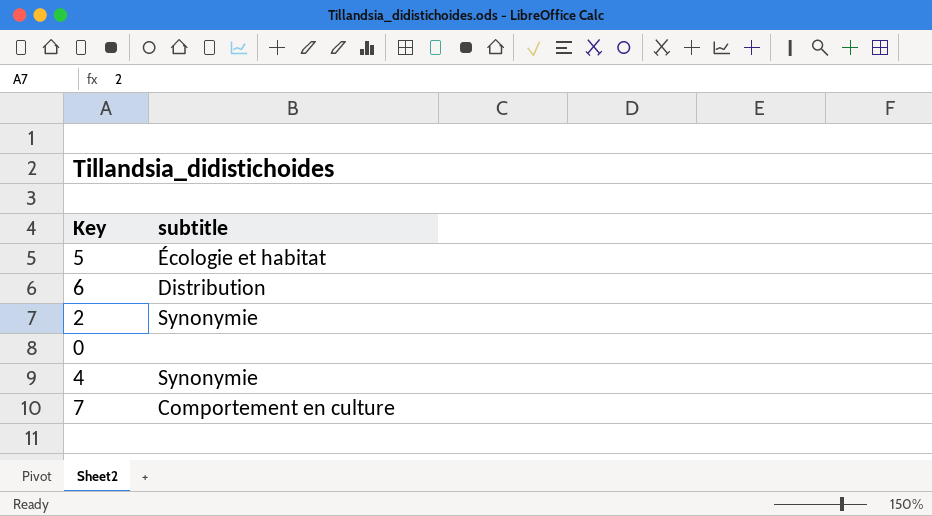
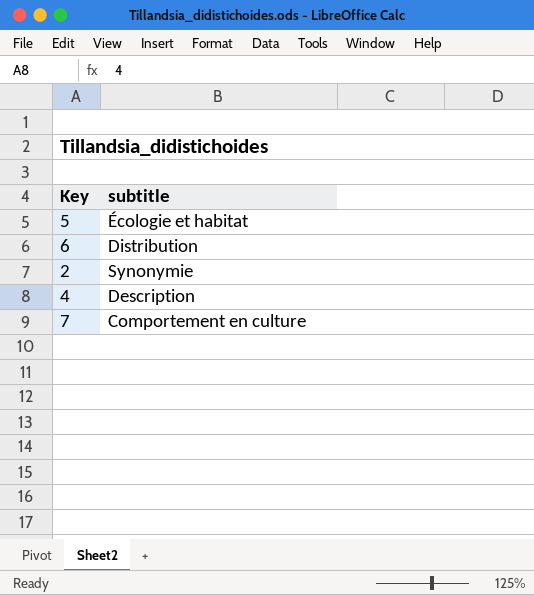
row 0: none -> none
4 | subtitle: Synonymie -> Description

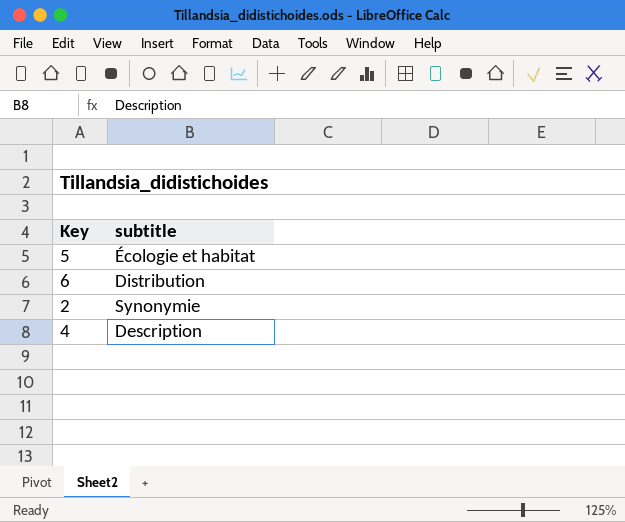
row 7: Comportement en culture -> none

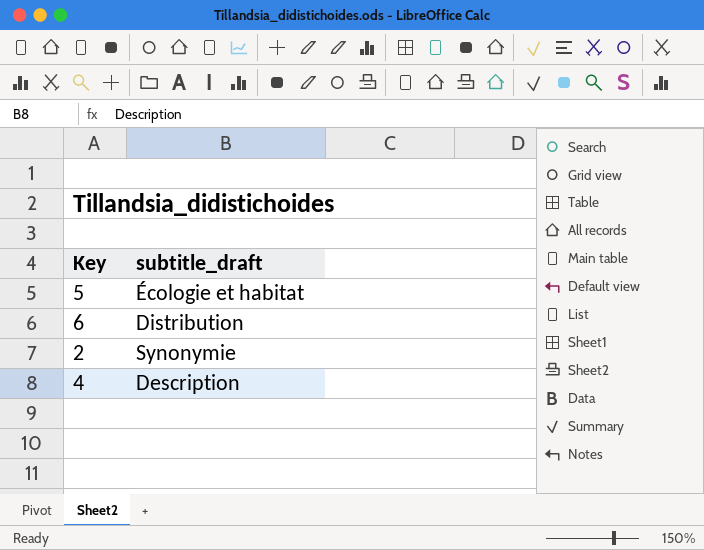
column name: subtitle -> subtitle_draft

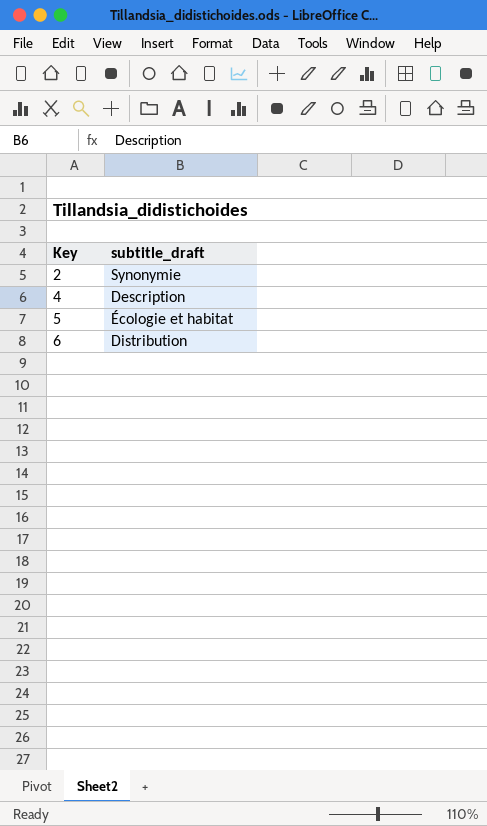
row order: none -> Key ascending

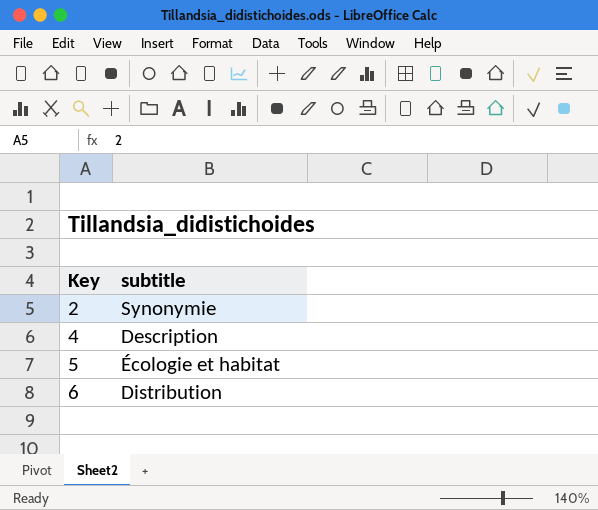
column name: subtitle_draft -> subtitle

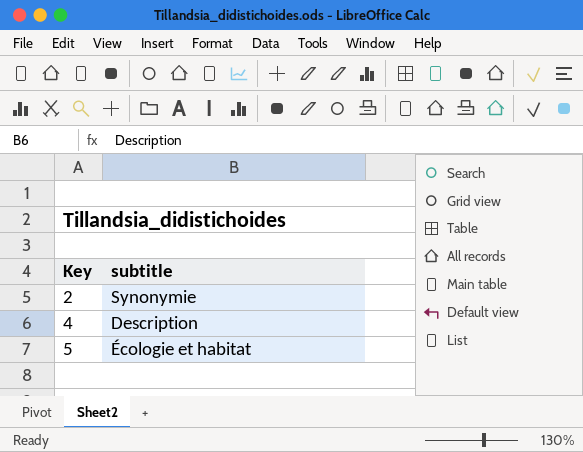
row 6: Distribution -> none

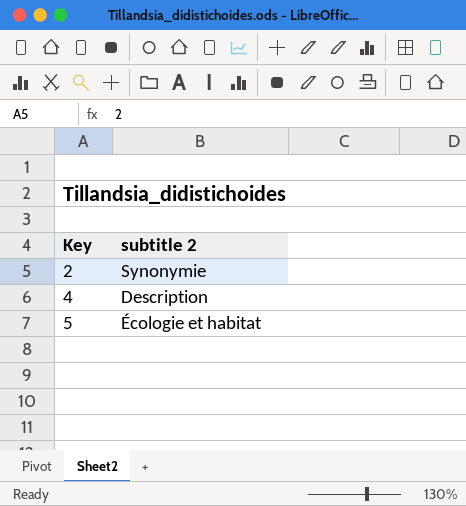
column name: subtitle -> subtitle 2

